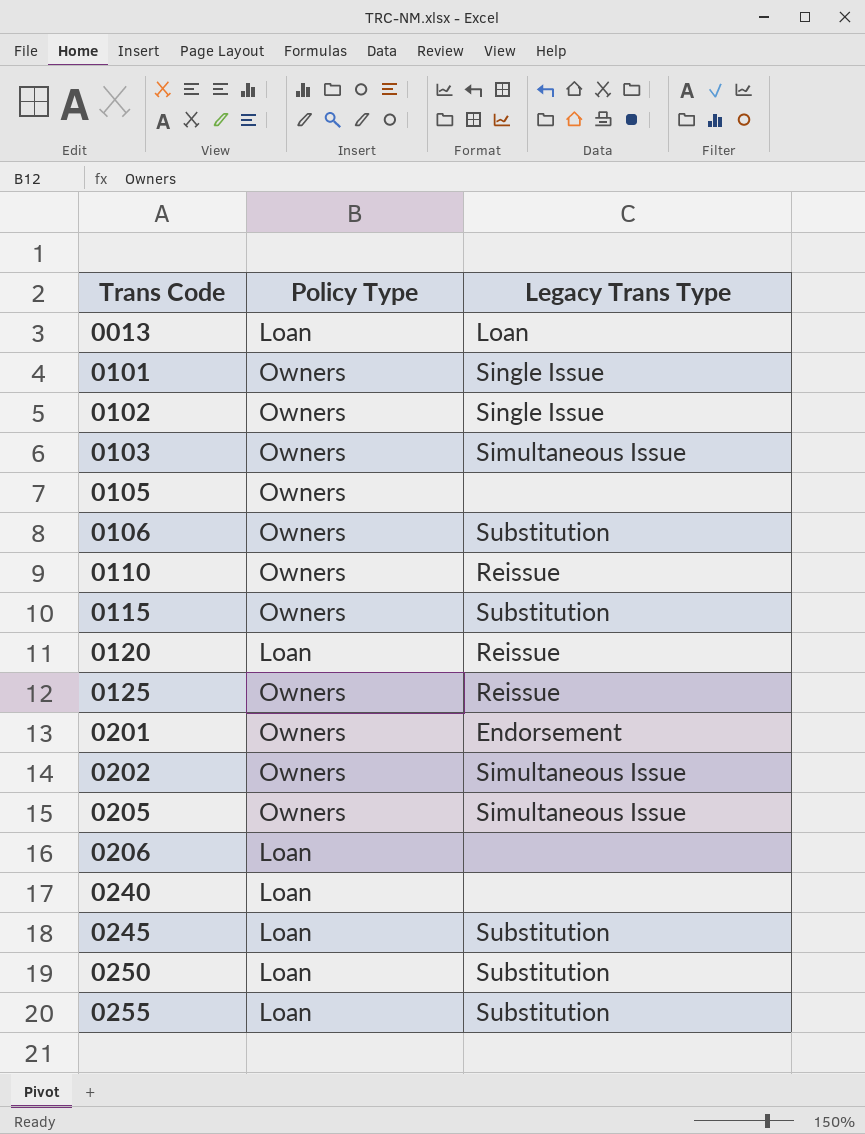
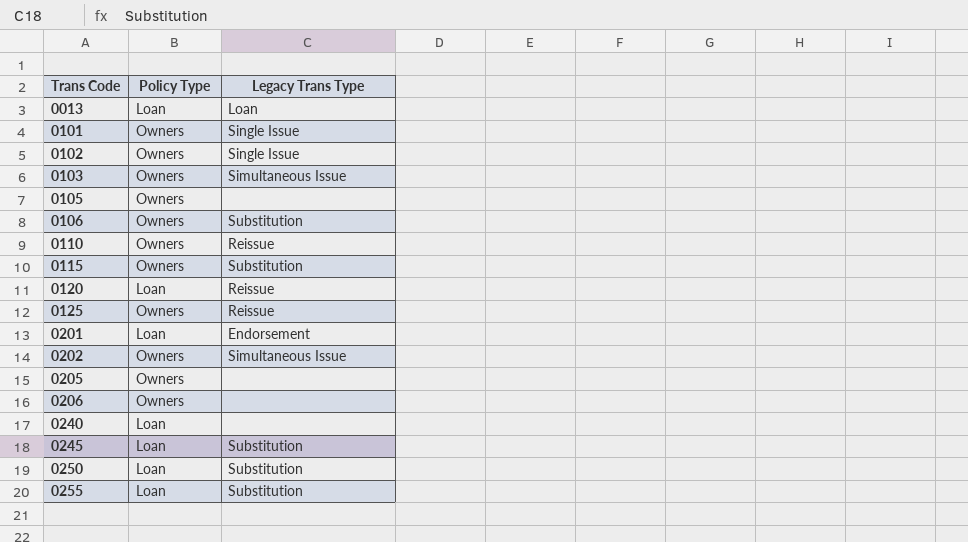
0201 | Policy Type: Owners -> Loan
0205 | Legacy Trans Type: Simultaneous Issue -> none
0206 | Policy Type: Loan -> Owners

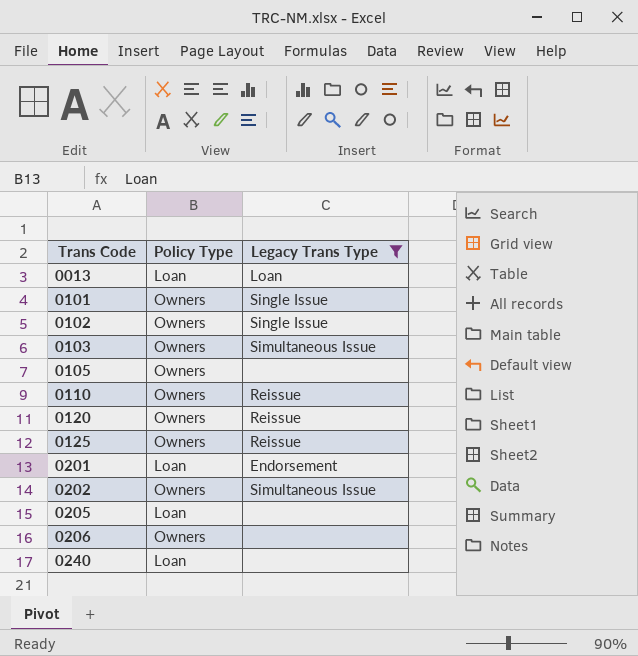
filter: none -> Legacy Trans Type != Substitution
0120 | Policy Type: Loan -> Owners
0205 | Policy Type: Owners -> Loan

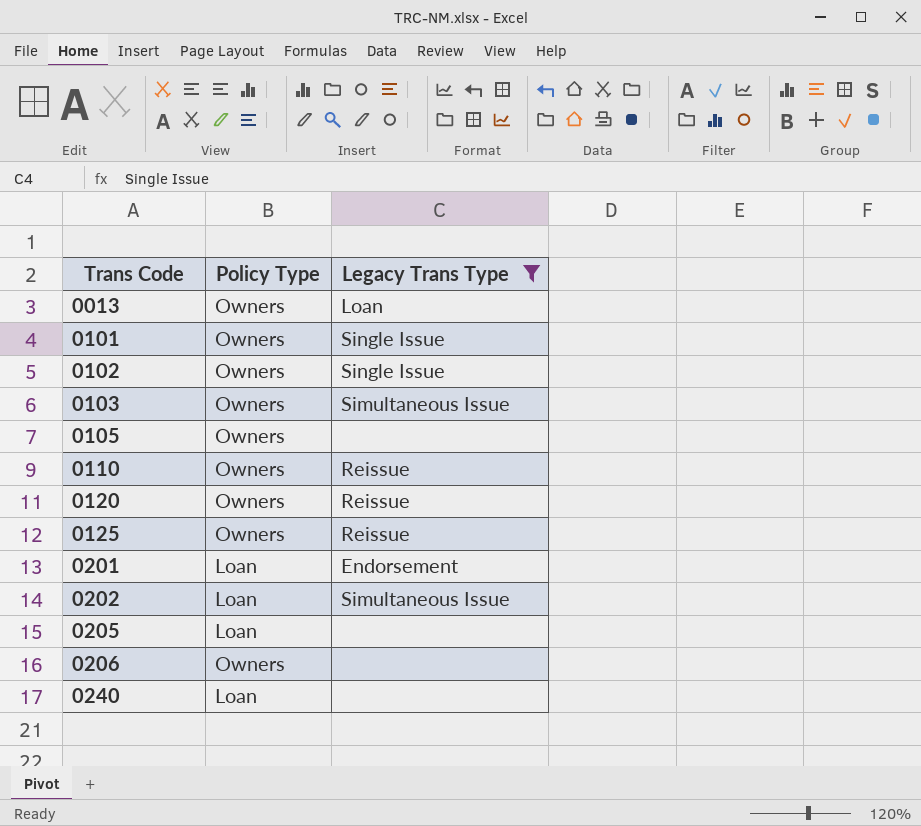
0013 | Policy Type: Loan -> Owners
0202 | Policy Type: Owners -> Loan

